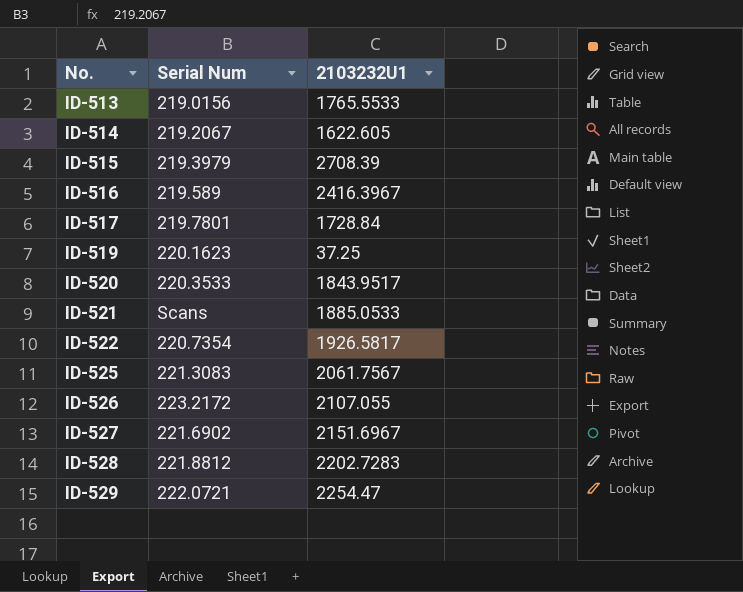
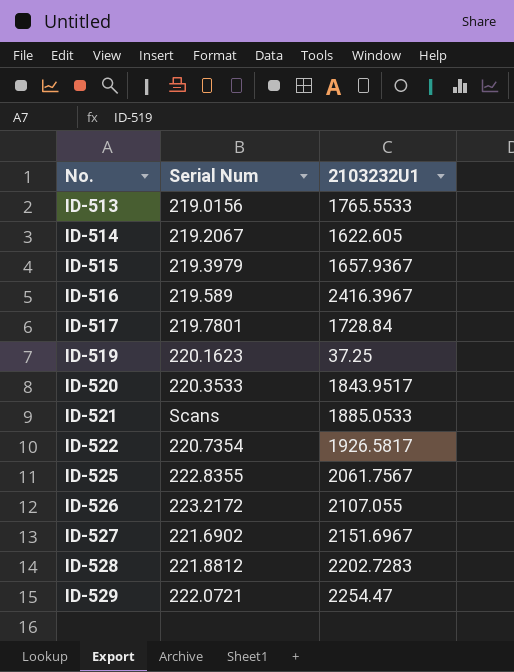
ID-515 | 2103232U1: 2708.39 -> 1657.9367
ID-525 | Serial Num: 221.3083 -> 222.8355

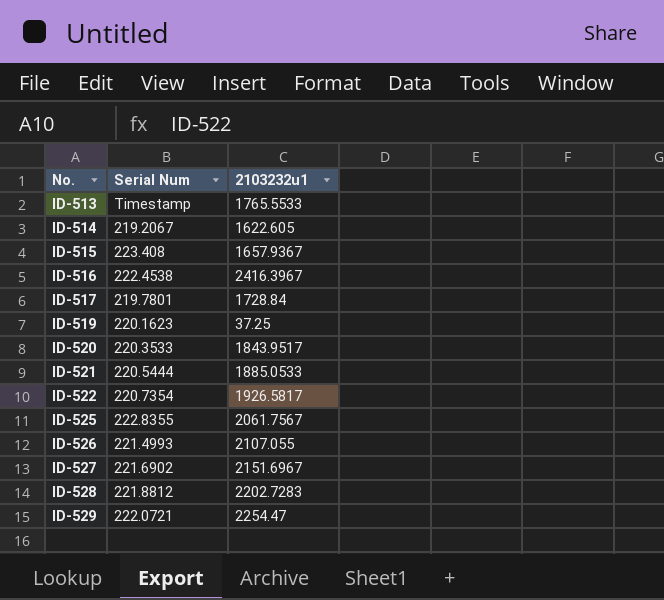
column name: 2103232U1 -> 2103232u1
ID-513 | Serial Num: 219.0156 -> Timestamp
ID-515 | Serial Num: 219.3979 -> 223.408
ID-516 | Serial Num: 219.589 -> 222.4538
ID-521 | Serial Num: Scans -> 220.5444
ID-526 | Serial Num: 223.2172 -> 221.4993

